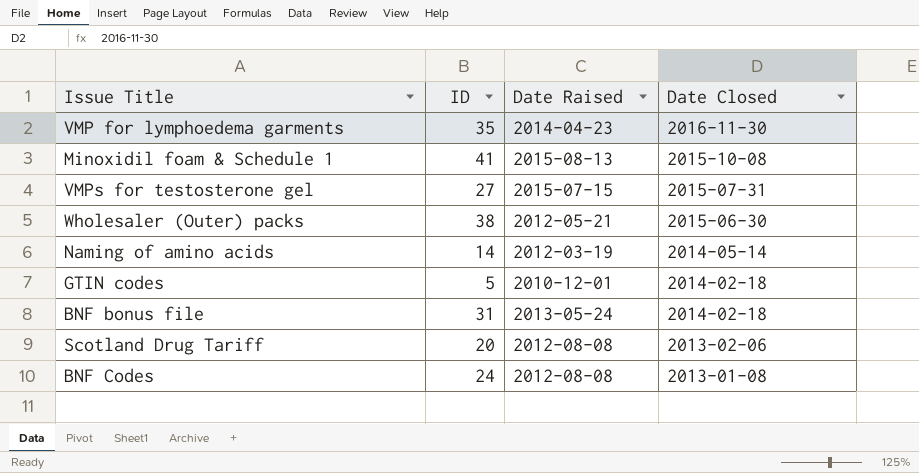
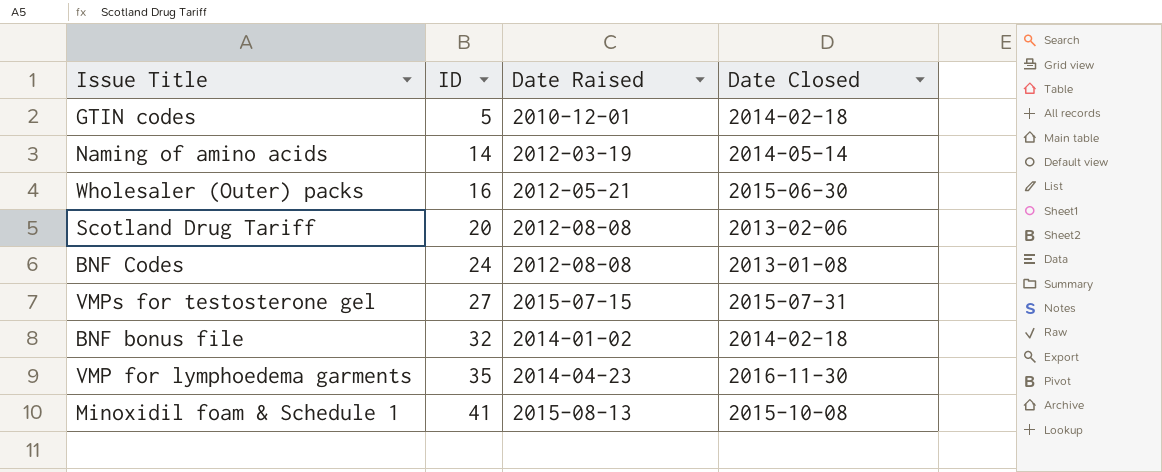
row order: Date Closed descending -> ID ascending
Wholesaler (Outer) packs | ID: 38 -> 16
BNF bonus file | ID: 31 -> 32
BNF bonus file | Date Raised: 2013-05-24 -> 2014-01-02

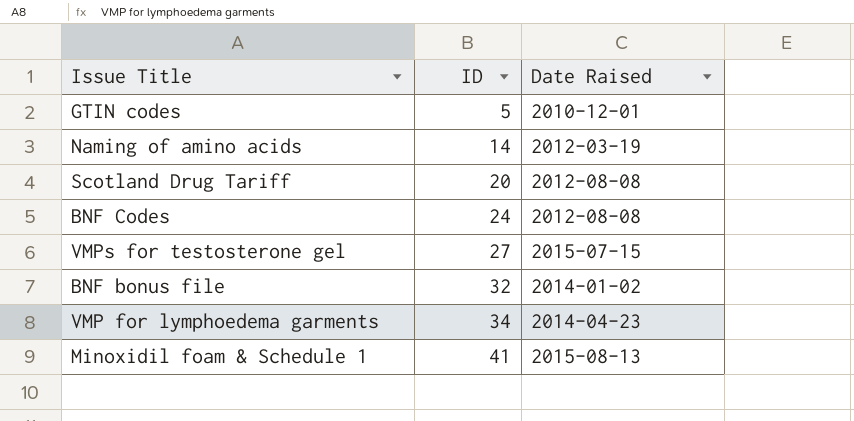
column Date Closed | position: 4 -> none
row Wholesaler (Outer) packs: 16 | 2012-05-21 | 2015-06-30 -> none
VMP for lymphoedema garments | ID: 35 -> 34

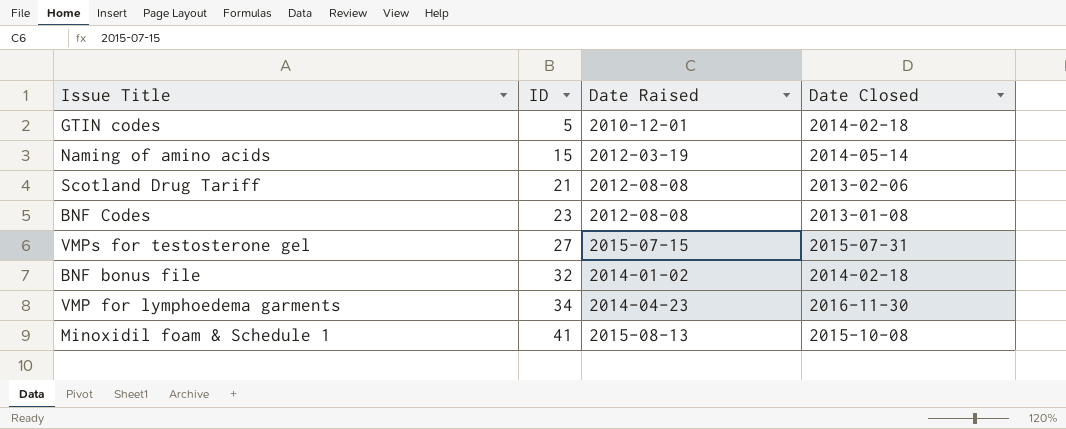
column Date Closed | position: none -> 4
Naming of amino acids | ID: 14 -> 15
Scotland Drug Tariff | ID: 20 -> 21
BNF Codes | ID: 24 -> 23

